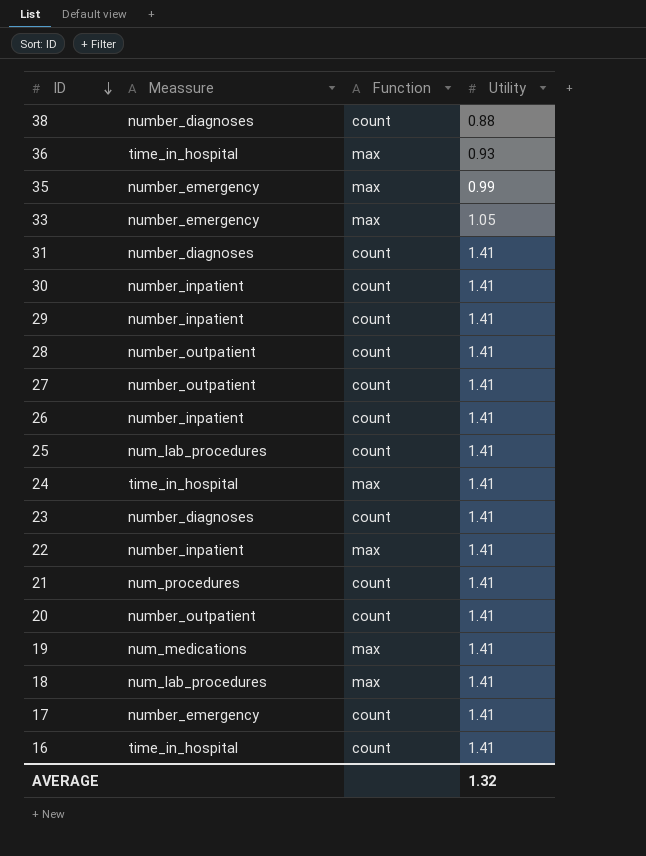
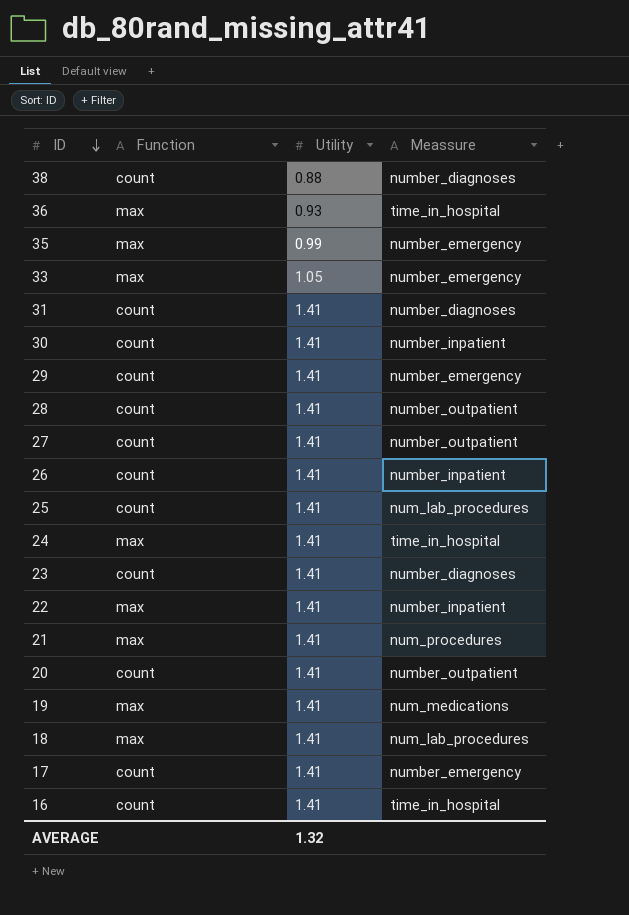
column Meassure | position: 2 -> 4
29 | Meassure: number_inpatient -> number_emergency
21 | Function: count -> max

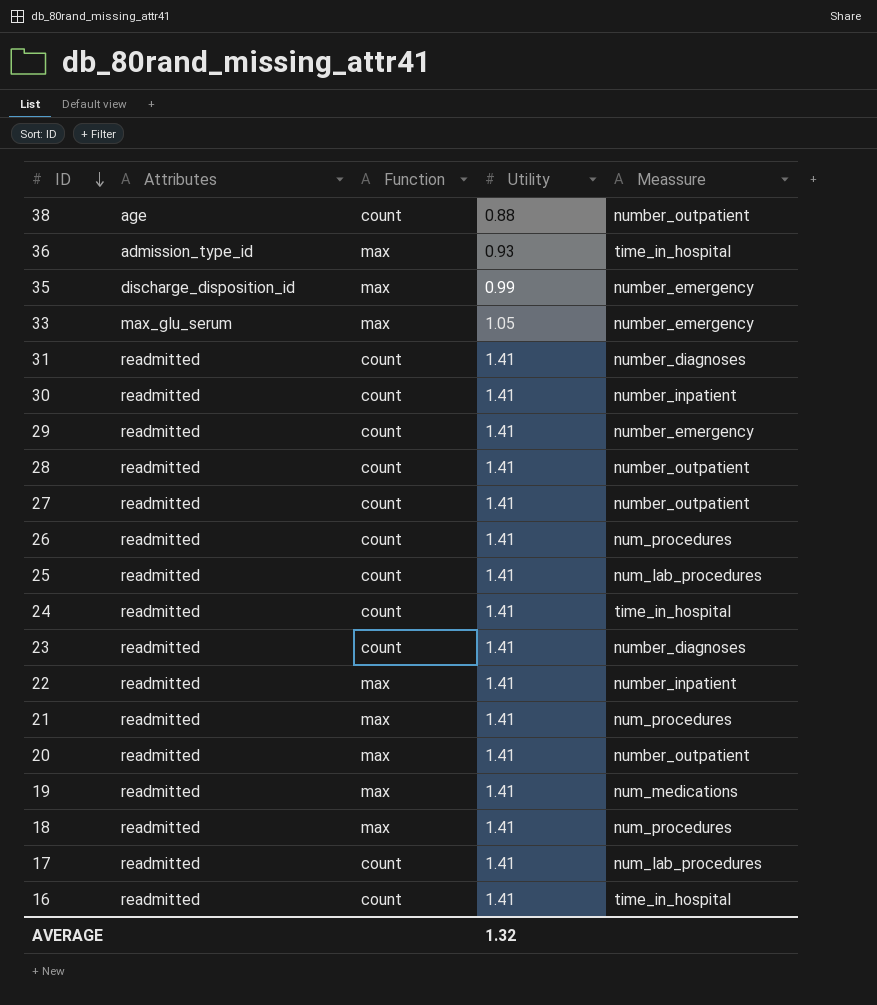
column Attributes | position: none -> 2
38 | Meassure: number_diagnoses -> number_outpatient
26 | Meassure: number_inpatient -> num_procedures
24 | Function: max -> count
20 | Function: count -> max
18 | Meassure: num_lab_procedures -> num_procedures
17 | Meassure: number_emergency -> num_lab_procedures

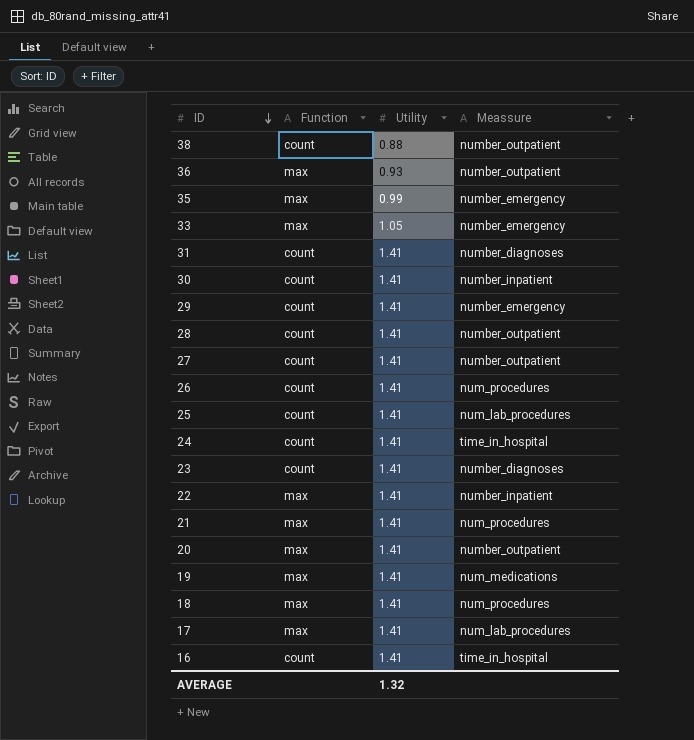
column Attributes | position: 2 -> none
36 | Meassure: time_in_hospital -> number_outpatient
17 | Function: count -> max

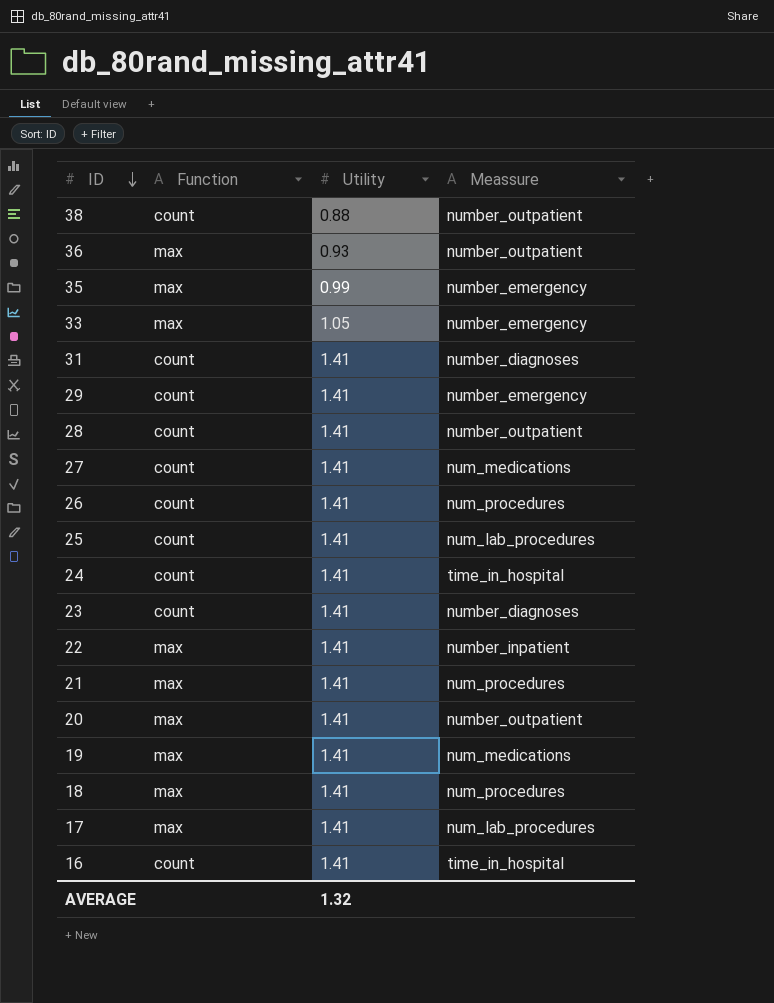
row 30: count | 1.41 | number_inpatient -> none
27 | Meassure: number_outpatient -> num_medications

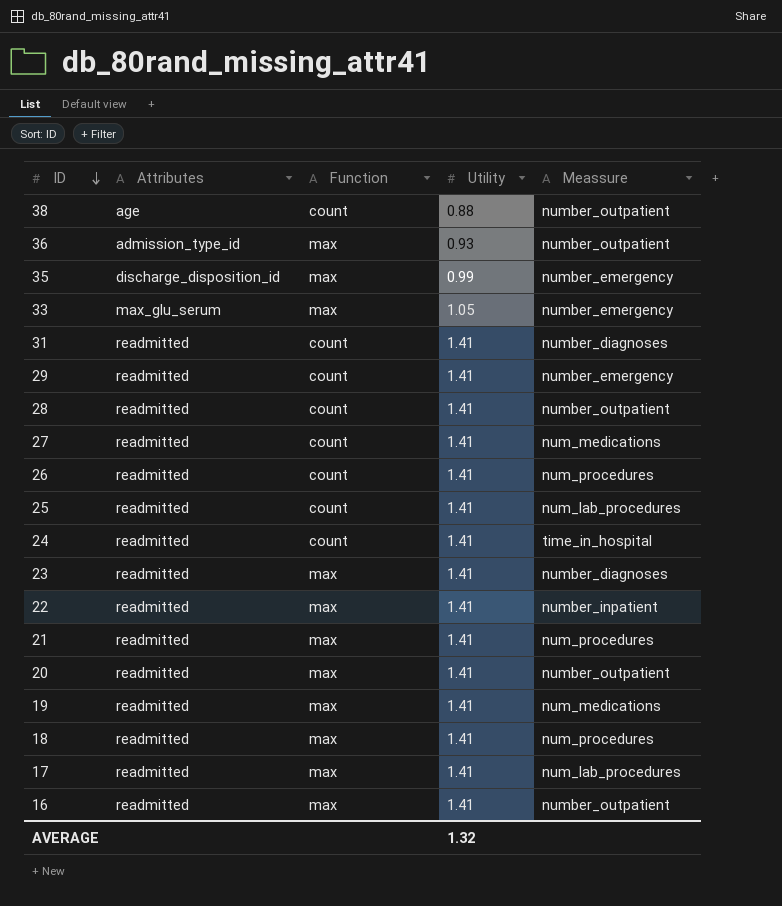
column Attributes | position: none -> 2
23 | Function: count -> max
16 | Function: count -> max
16 | Meassure: time_in_hospital -> number_outpatient

